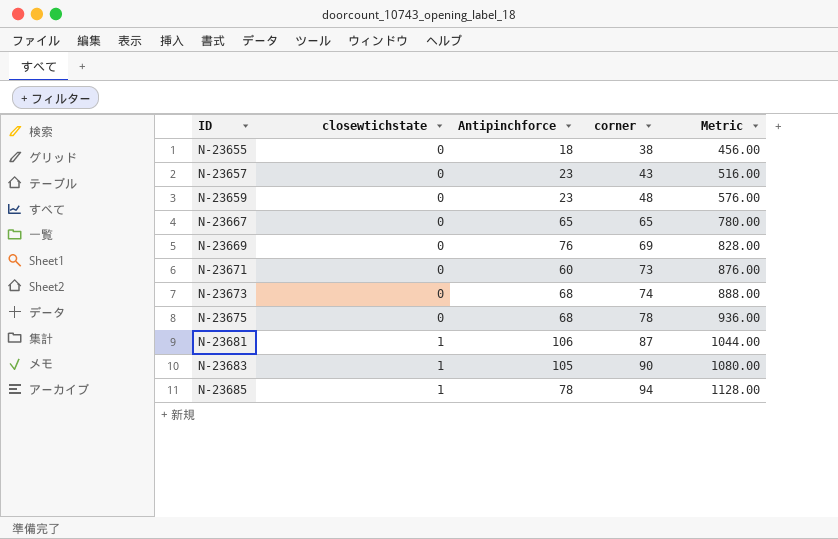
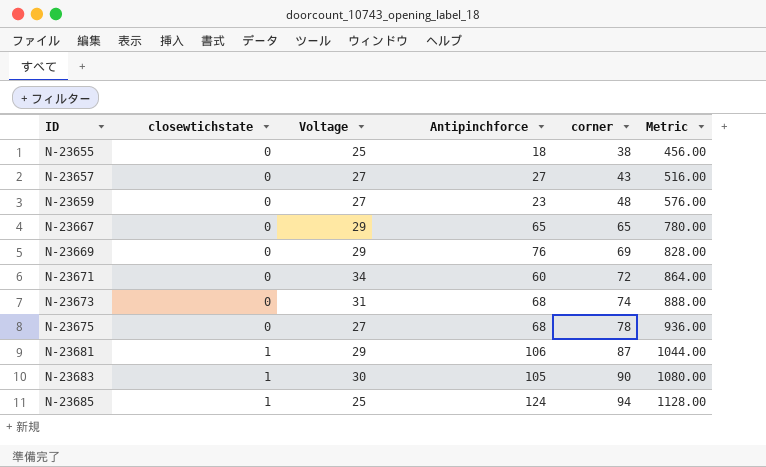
column Voltage | position: none -> 3
N-23657 | Antipinchforce: 23 -> 27
N-23671 | corner: 73 -> 72
N-23671 | Metric: 876.00 -> 864.00
N-23685 | Antipinchforce: 78 -> 124

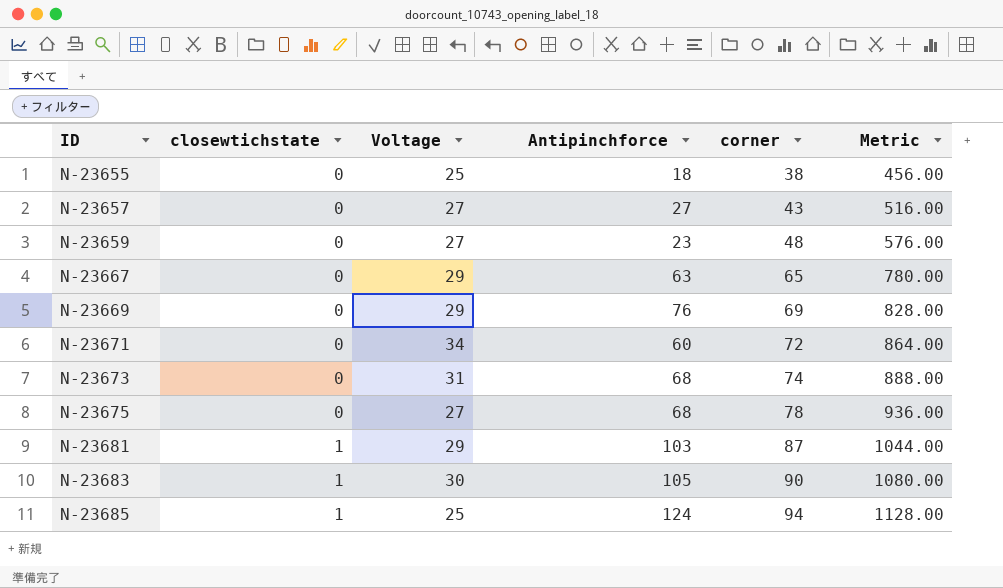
N-23667 | Antipinchforce: 65 -> 63
N-23681 | Antipinchforce: 106 -> 103

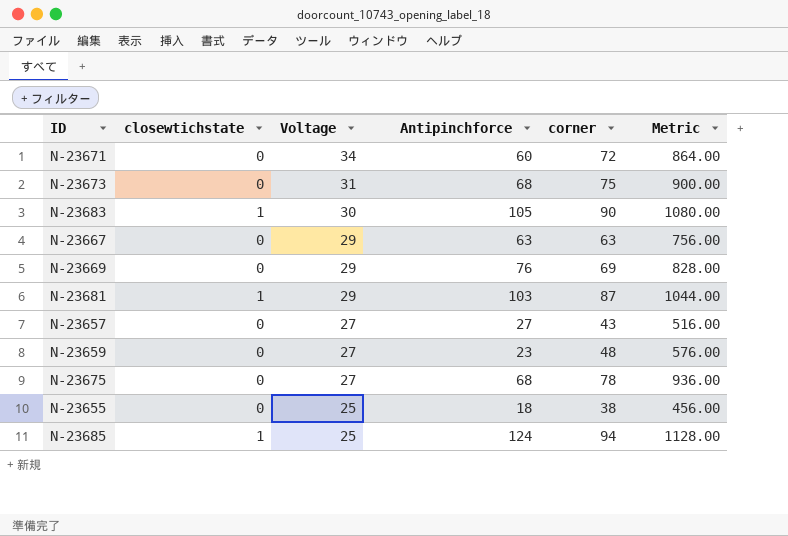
row order: ID ascending -> Voltage descending
N-23673 | corner: 74 -> 75
N-23673 | Metric: 888.00 -> 900.00
N-23667 | corner: 65 -> 63
N-23667 | Metric: 780.00 -> 756.00

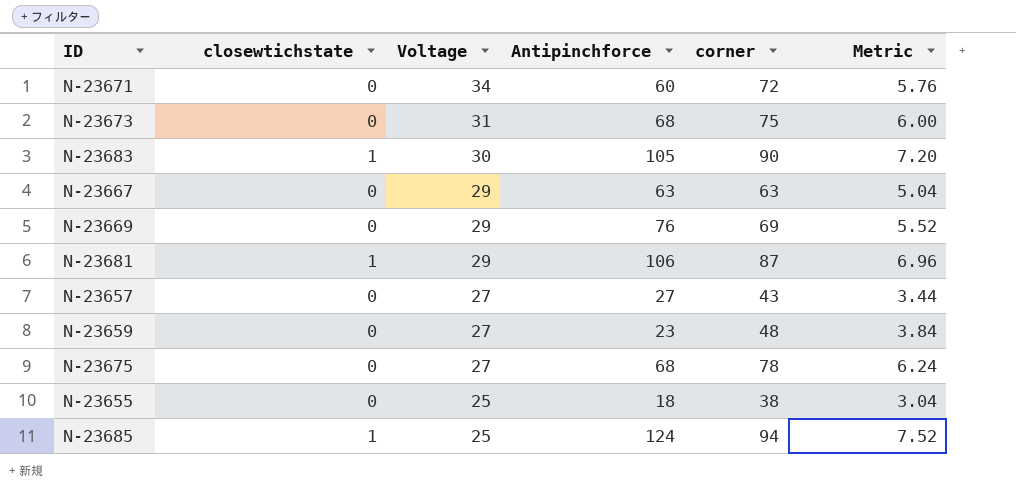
column Metric | formula: [corner] * 12 -> [corner] * 0.08
N-23681 | Antipinchforce: 103 -> 106

